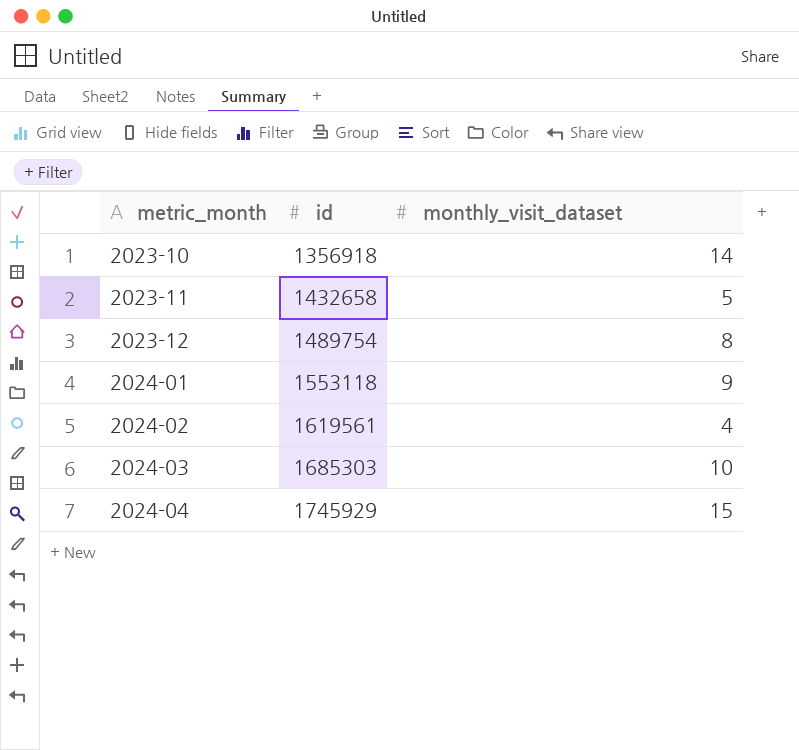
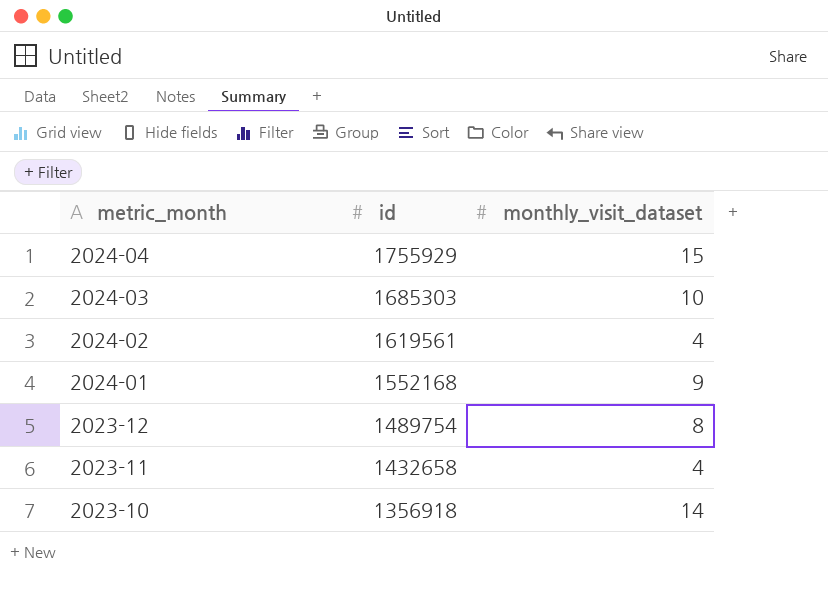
row order: metric_month ascending -> metric_month descending
2024-04 | id: 1745929 -> 1755929
2024-01 | id: 1553118 -> 1552168
2023-11 | monthly_visit_dataset: 5 -> 4

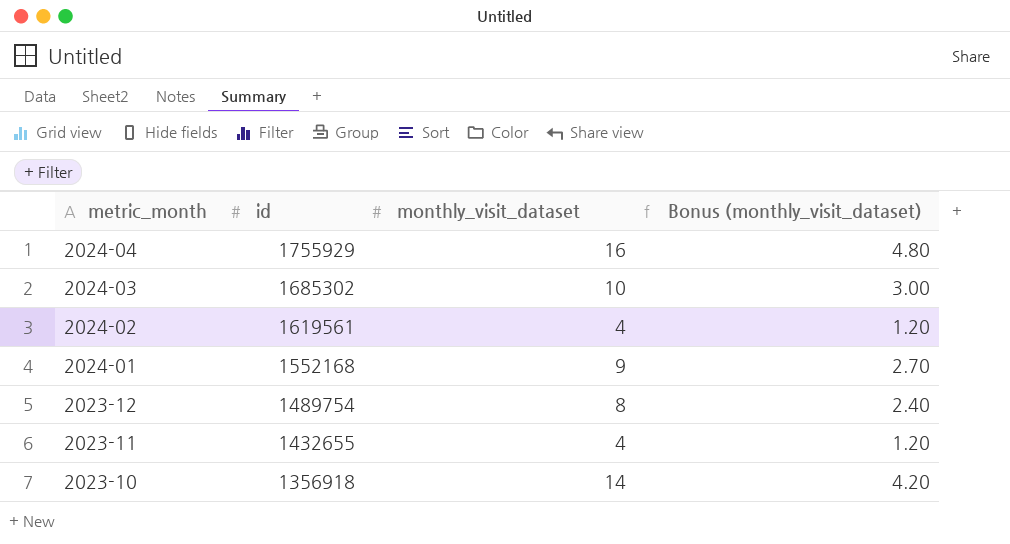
column Bonus (monthly_visit_dataset) | formula: none -> [monthly_visit_dataset] * 0.3
2024-04 | monthly_visit_dataset: 15 -> 16
2024-03 | id: 1685303 -> 1685302
2023-11 | id: 1432658 -> 1432655

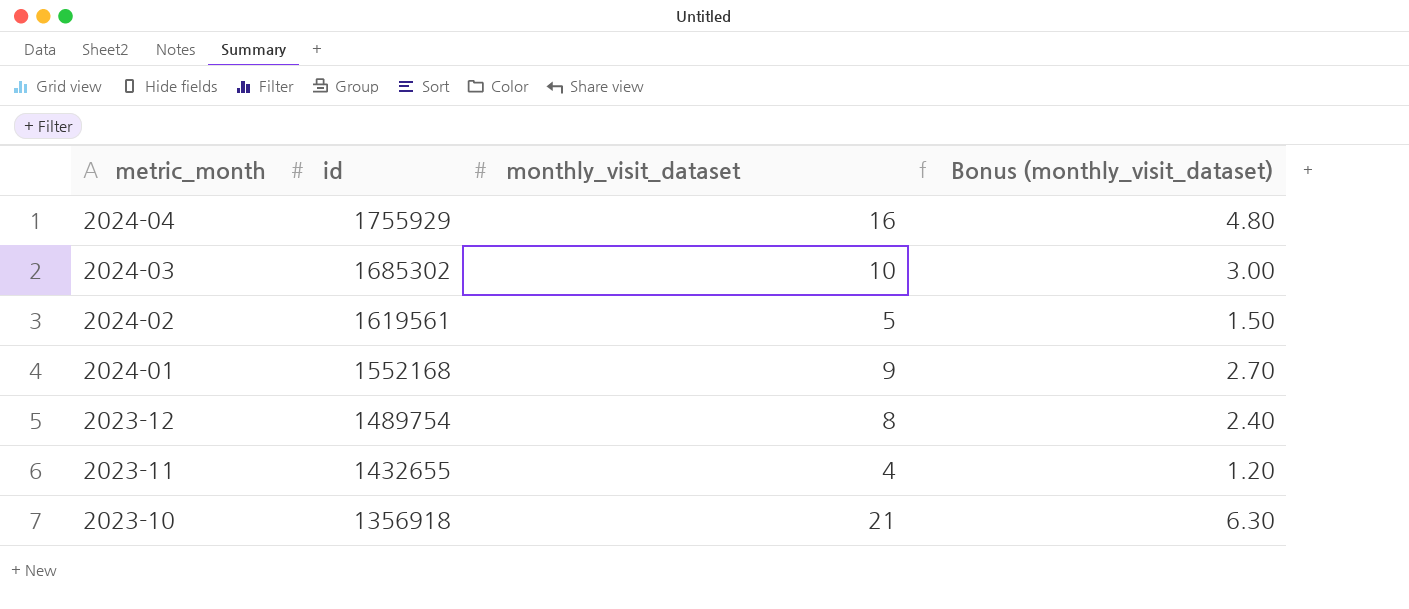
2024-02 | monthly_visit_dataset: 4 -> 5
2024-02 | Bonus (monthly_visit_dataset): 1.20 -> 1.50
2023-10 | monthly_visit_dataset: 14 -> 21
2023-10 | Bonus (monthly_visit_dataset): 4.20 -> 6.30

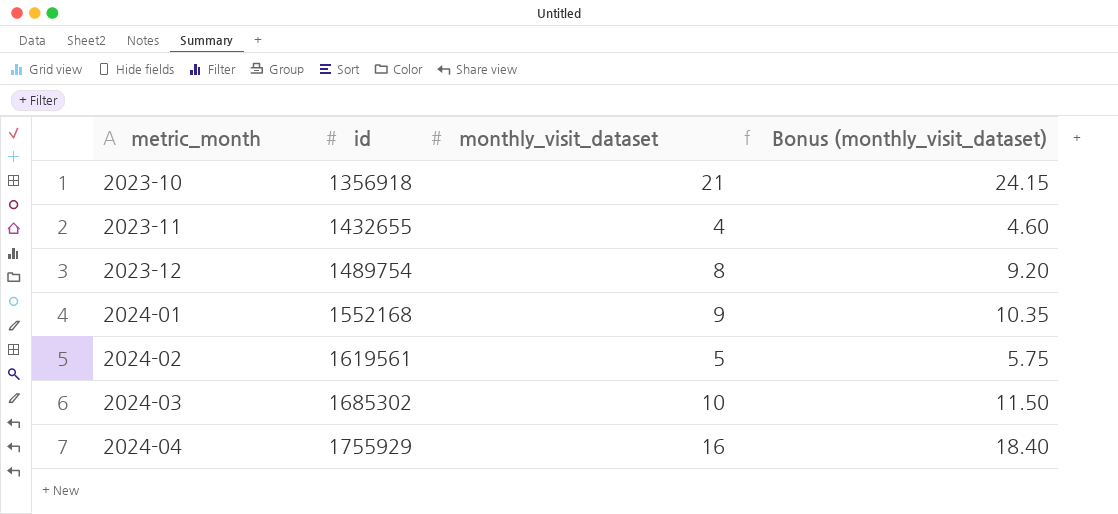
row order: metric_month descending -> metric_month ascending
column Bonus (monthly_visit_dataset) | formula: [monthly_visit_dataset] * 0.3 -> [monthly_visit_dataset] * 1.15

